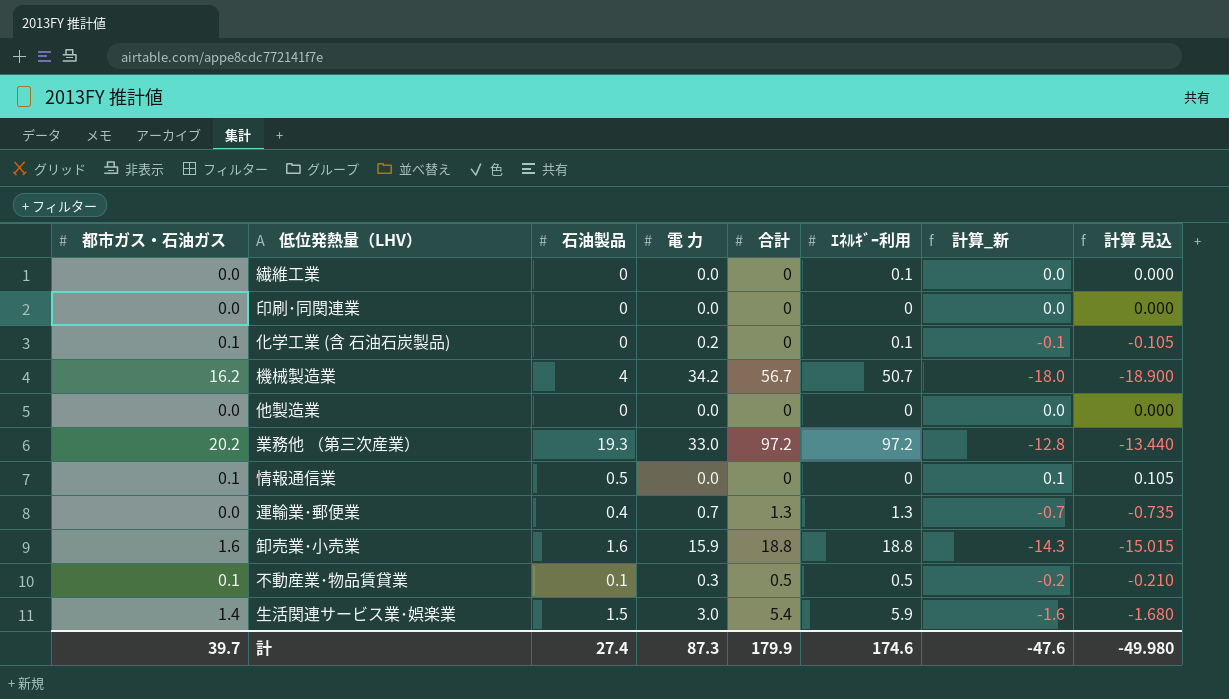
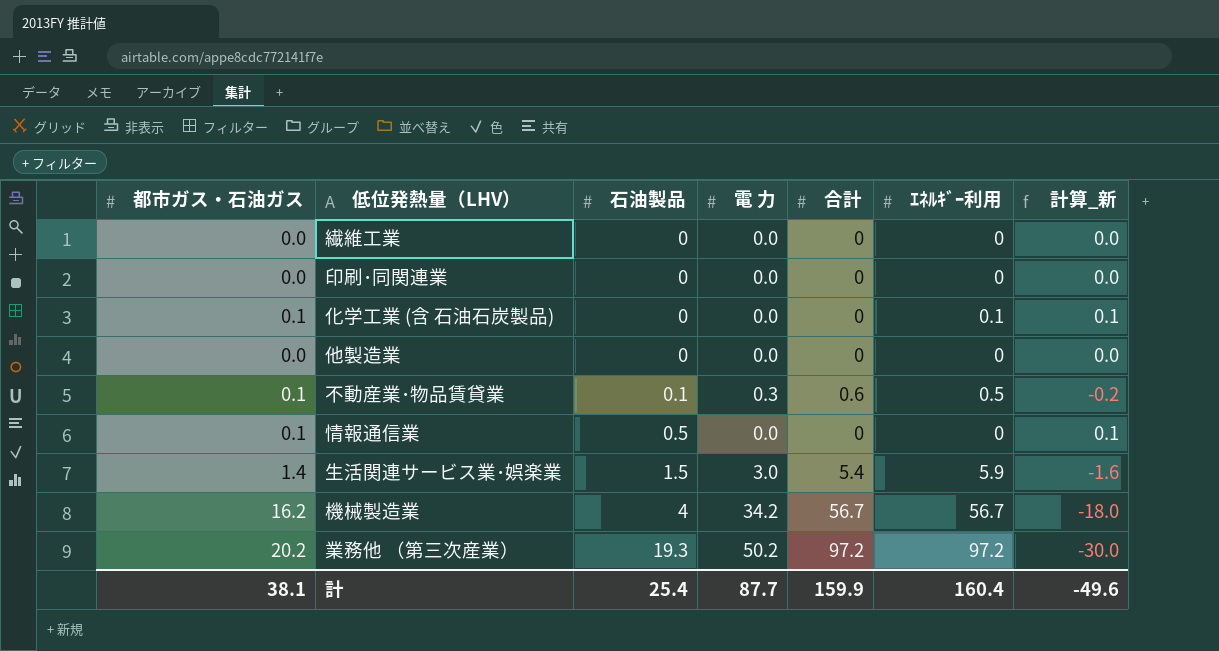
row order: none -> 石油製品 ascending
column 計算 見込 | formula: [計算_新] * 1.05 -> none
row 運輸業･郵便業: 0.0 | 0.4 | 0.7 | 1.3 | 1.3 | -0.7 | -0.735 -> none
row 卸売業･小売業: 1.6 | 1.6 | 15.9 | 18.8 | 18.8 | -14.3 | -15.015 -> none
繊維工業 | ｴﾈﾙｷﾞｰ利用: 0.1 -> 0
化学工業 (含 石油石炭製品) | 電 力: 0.2 -> 0.0
化学工業 (含 石油石炭製品) | 計算_新: -0.1 -> 0.1
不動産業･物品賃貸業 | 合計: 0.5 -> 0.6
機械製造業 | ｴﾈﾙｷﾞｰ利用: 50.7 -> 56.7
業務他 （第三次産業） | 電 力: 33.0 -> 50.2
業務他 （第三次産業） | 計算_新: -12.8 -> -30.0
計 | 都市ガス・石油ガス: 39.7 -> 38.1
計 | 石油製品: 27.4 -> 25.4
計 | 電 力: 87.3 -> 87.7
計 | 合計: 179.9 -> 159.9
計 | ｴﾈﾙｷﾞｰ利用: 174.6 -> 160.4
計 | 計算_新: -47.6 -> -49.6

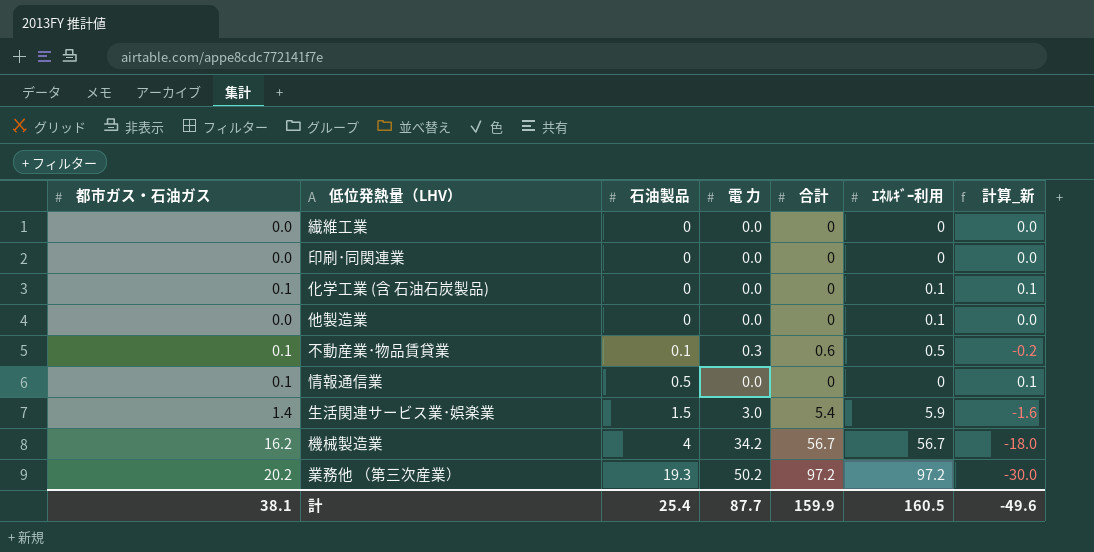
他製造業 | ｴﾈﾙｷﾞｰ利用: 0 -> 0.1
計 | ｴﾈﾙｷﾞｰ利用: 160.4 -> 160.5

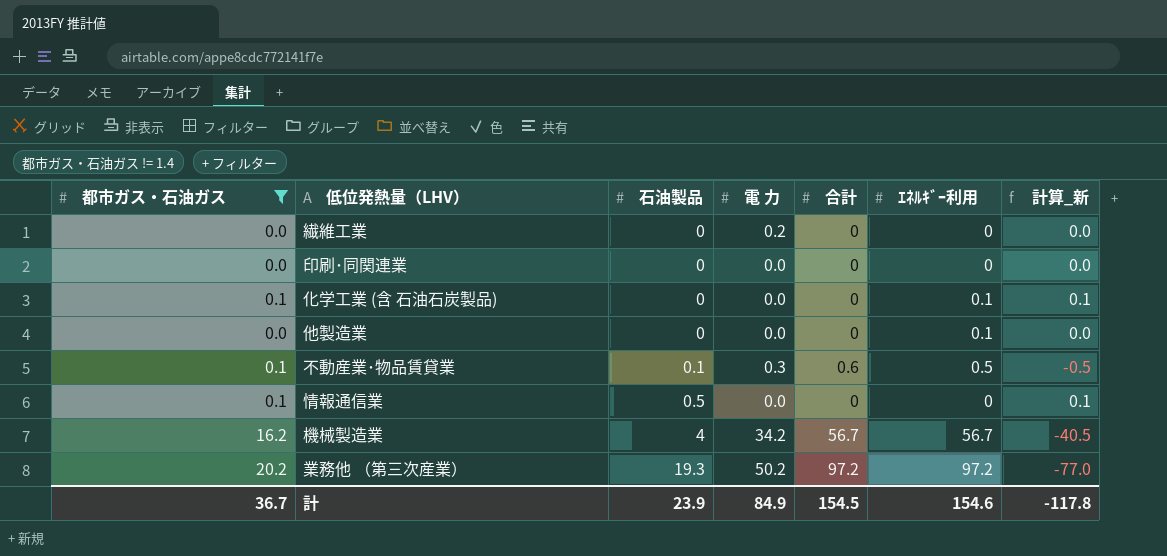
filter: none -> 都市ガス・石油ガス != 1.4
column 計算_新 | formula: [都市ガス・石油ガス] - [電 力] -> [都市ガス・石油ガス] - [合計]
繊維工業 | 電 力: 0.0 -> 0.2
計 | 都市ガス・石油ガス: 38.1 -> 36.7
計 | 石油製品: 25.4 -> 23.9
計 | 電 力: 87.7 -> 84.9
計 | 合計: 159.9 -> 154.5
計 | ｴﾈﾙｷﾞｰ利用: 160.5 -> 154.6
計 | 計算_新: -49.6 -> -117.8

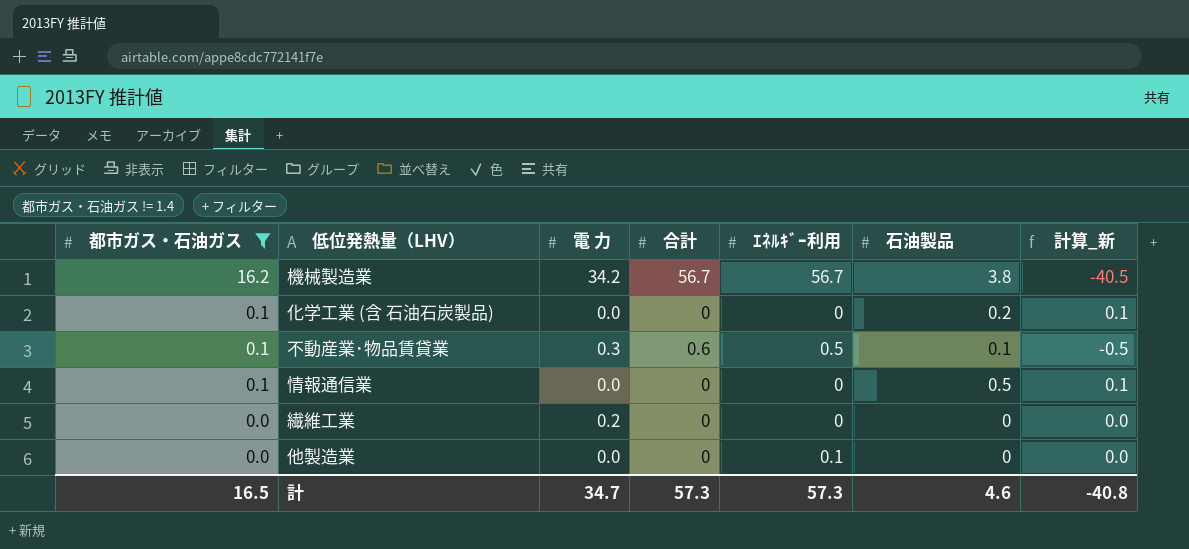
row order: 石油製品 ascending -> 都市ガス・石油ガス descending
column 石油製品 | position: 3 -> 6
row 印刷･同関連業: 0.0 | 0 | 0.0 | 0 | 0 | 0.0 -> none
row 業務他 （第三次産業）: 20.2 | 19.3 | 50.2 | 97.2 | 97.2 | -77.0 -> none
機械製造業 | 石油製品: 4 -> 3.8
化学工業 (含 石油石炭製品) | ｴﾈﾙｷﾞｰ利用: 0.1 -> 0
化学工業 (含 石油石炭製品) | 石油製品: 0 -> 0.2
計 | 都市ガス・石油ガス: 36.7 -> 16.5
計 | 電 力: 84.9 -> 34.7
計 | 合計: 154.5 -> 57.3
計 | ｴﾈﾙｷﾞｰ利用: 154.6 -> 57.3
計 | 石油製品: 23.9 -> 4.6
計 | 計算_新: -117.8 -> -40.8

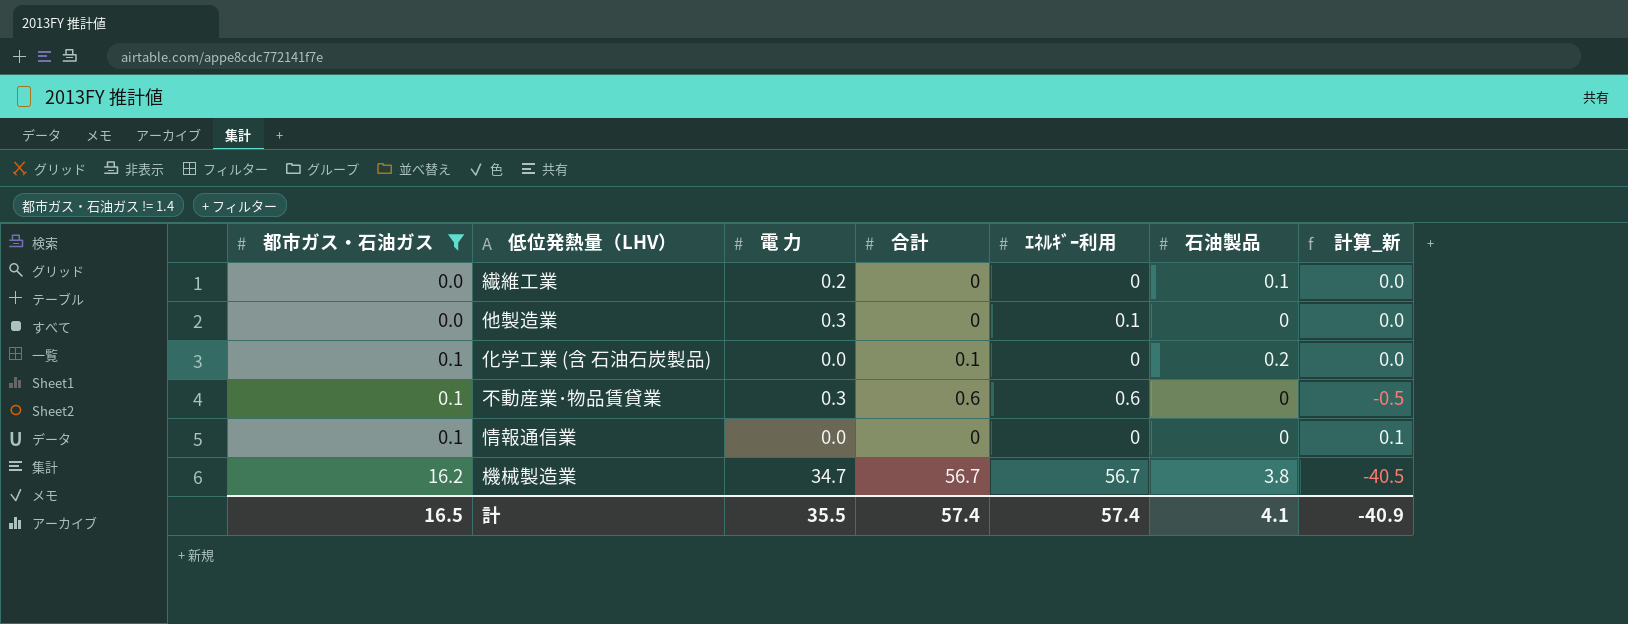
row order: 都市ガス・石油ガス descending -> 都市ガス・石油ガス ascending
繊維工業 | 石油製品: 0 -> 0.1
他製造業 | 電 力: 0.0 -> 0.3
化学工業 (含 石油石炭製品) | 合計: 0 -> 0.1
化学工業 (含 石油石炭製品) | 計算_新: 0.1 -> 0.0
不動産業･物品賃貸業 | ｴﾈﾙｷﾞｰ利用: 0.5 -> 0.6
不動産業･物品賃貸業 | 石油製品: 0.1 -> 0
情報通信業 | 石油製品: 0.5 -> 0
機械製造業 | 電 力: 34.2 -> 34.7
計 | 電 力: 34.7 -> 35.5
計 | 合計: 57.3 -> 57.4
計 | ｴﾈﾙｷﾞｰ利用: 57.3 -> 57.4
計 | 石油製品: 4.6 -> 4.1
計 | 計算_新: -40.8 -> -40.9

